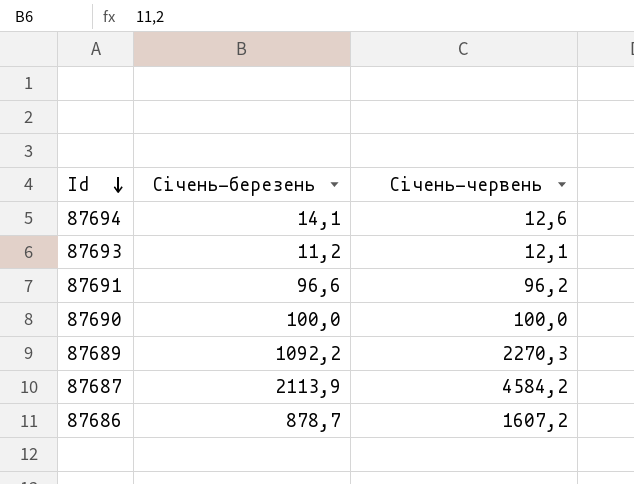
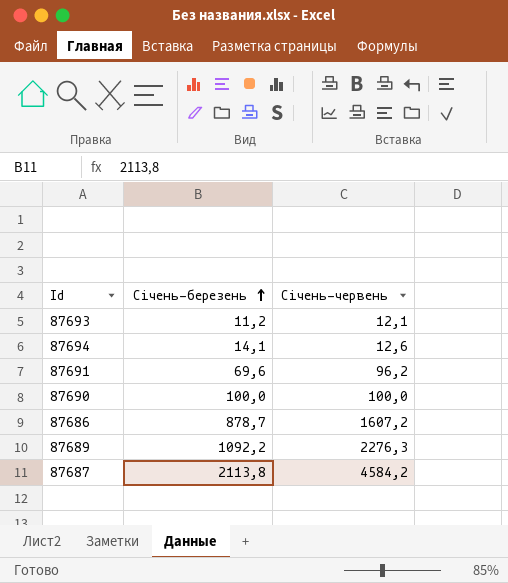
row order: Id descending -> Cічень-березень ascending
87691 | Cічень-березень: 96,6 -> 69,6
87689 | Cічень-червень: 2270,3 -> 2276,3
87687 | Cічень-березень: 2113,9 -> 2113,8

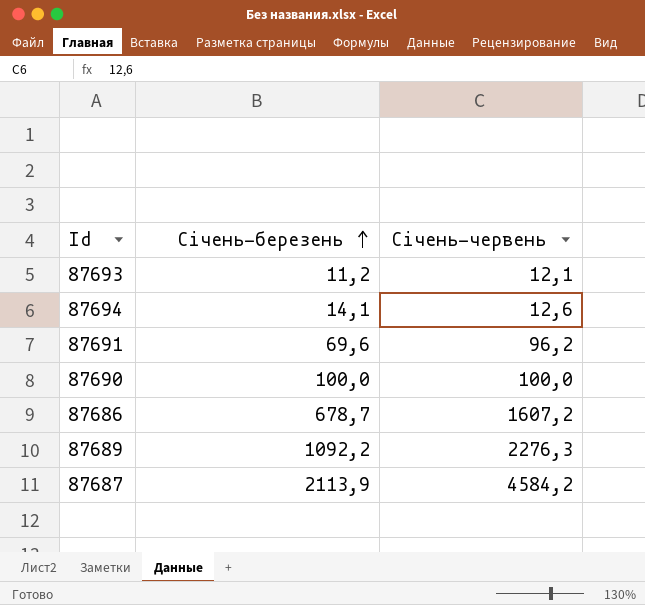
87686 | Cічень-березень: 878,7 -> 678,7
87687 | Cічень-березень: 2113,8 -> 2113,9

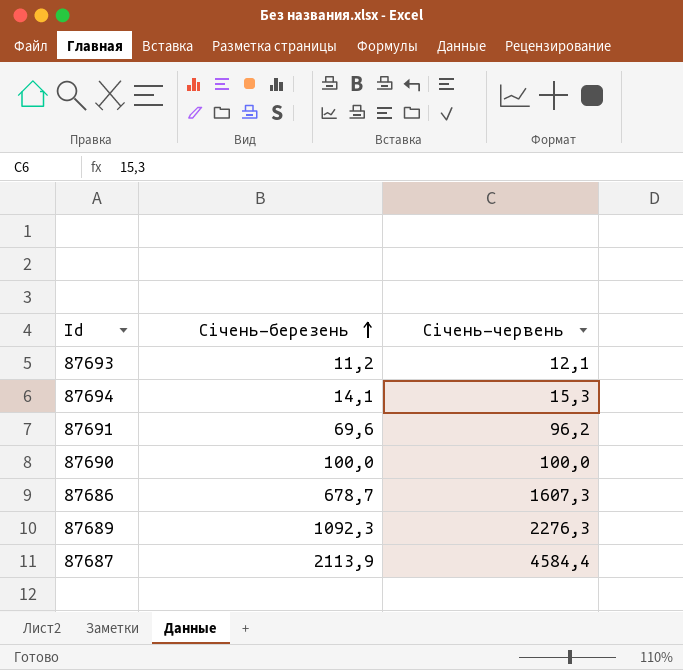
87694 | Cічень-червень: 12,6 -> 15,3
87686 | Cічень-червень: 1607,2 -> 1607,3
87689 | Cічень-березень: 1092,2 -> 1092,3
87687 | Cічень-червень: 4584,2 -> 4584,4

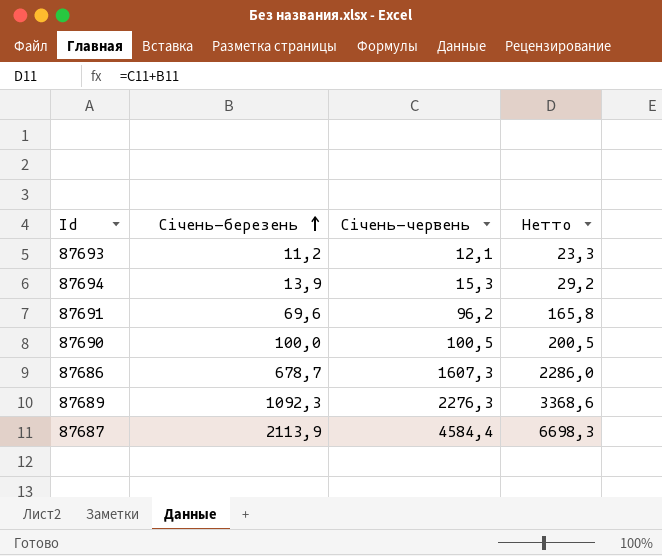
column Нетто | formula: none -> [Cічень-березень] + [Cічень-червень]
87694 | Cічень-березень: 14,1 -> 13,9
87690 | Cічень-червень: 100,0 -> 100,5

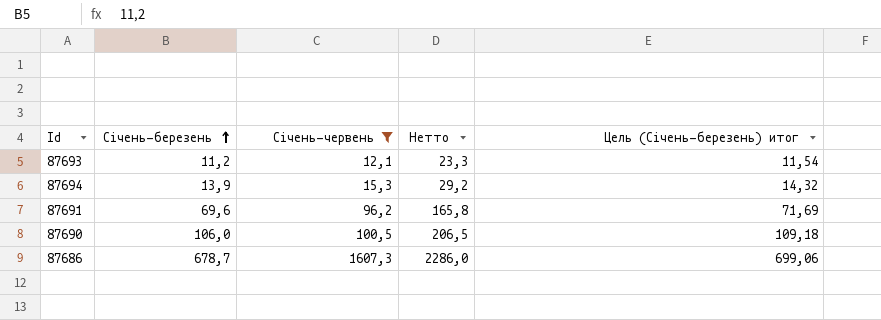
filter: none -> Cічень-червень <= 1607,3
column Цель (Cічень-березень) итог | formula: none -> [Cічень-березень] * 1,03
87690 | Cічень-березень: 100,0 -> 106,0
87690 | Нетто: 200,5 -> 206,5

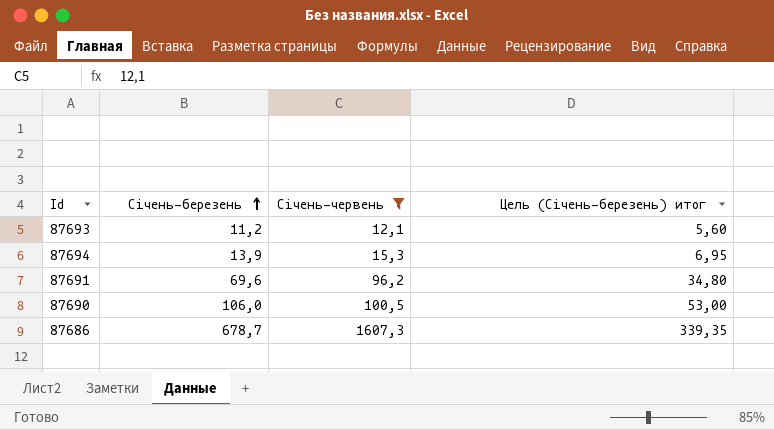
column Нетто | formula: [Cічень-березень] + [Cічень-червень] -> none
column Цель (Cічень-березень) итог | formula: [Cічень-березень] * 1,03 -> [Cічень-березень] * 0,5

